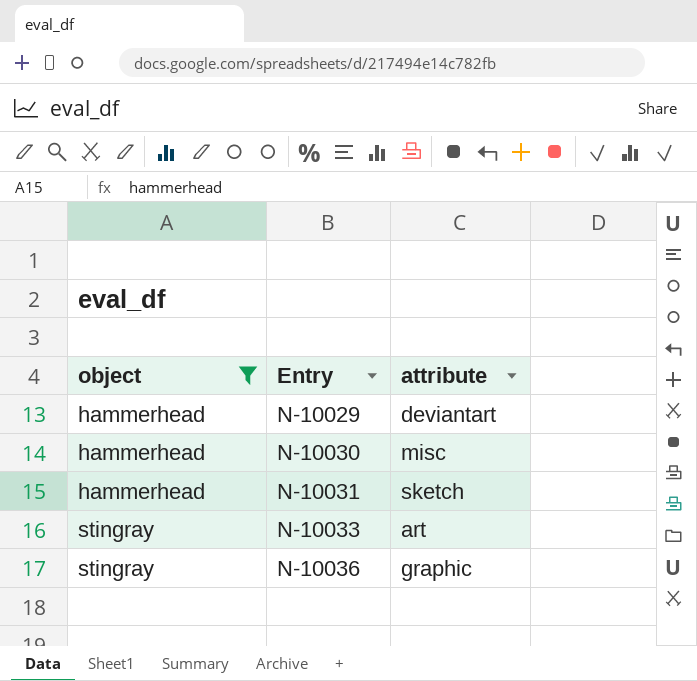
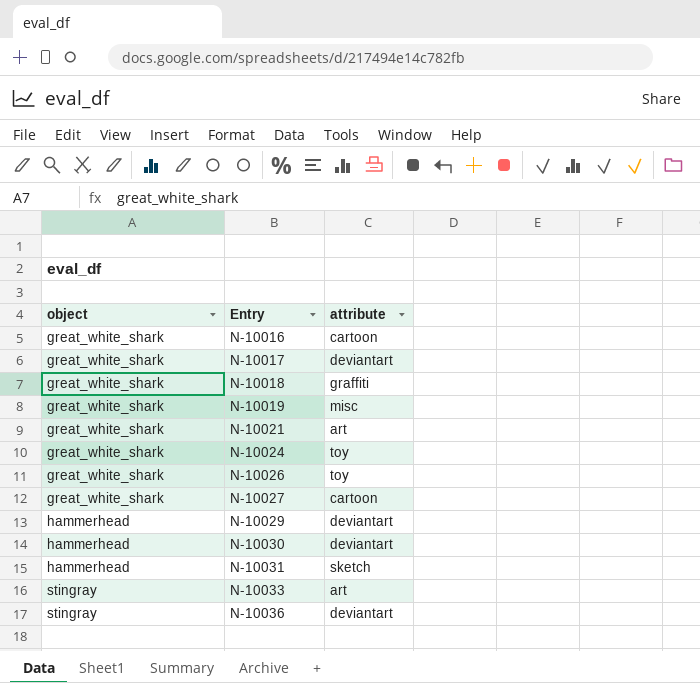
filter: object != great_white_shark -> none
N-10030 | attribute: misc -> deviantart
N-10036 | attribute: graphic -> deviantart

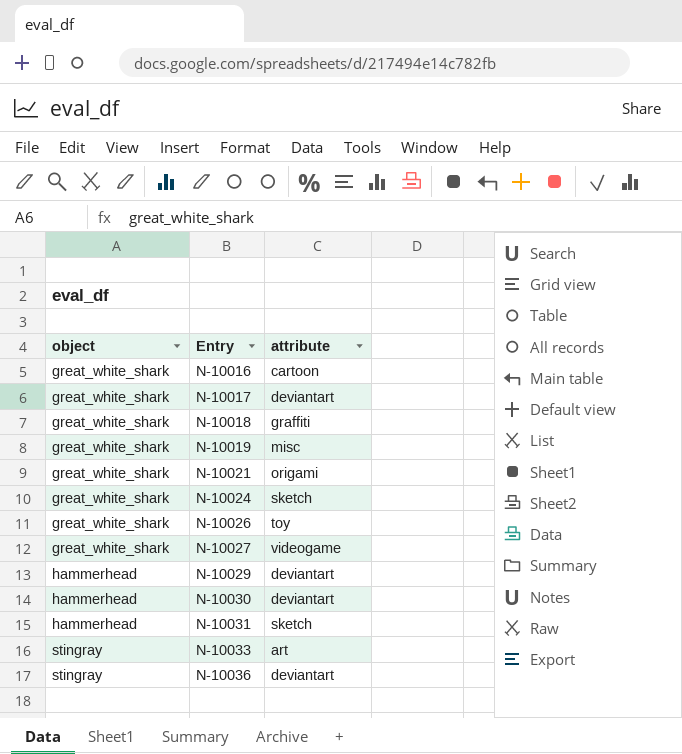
N-10021 | attribute: art -> origami
N-10024 | attribute: toy -> sketch
N-10027 | attribute: cartoon -> videogame

